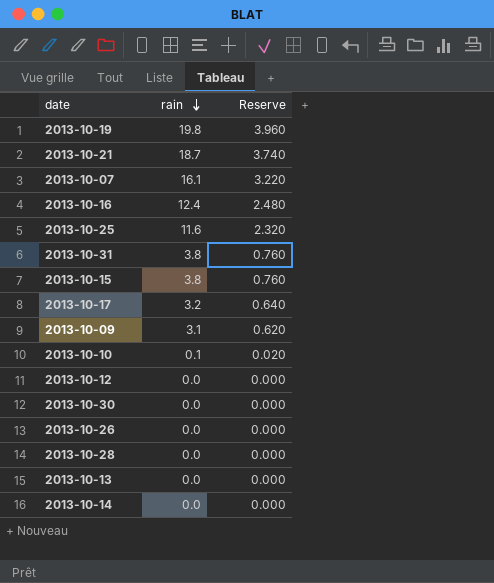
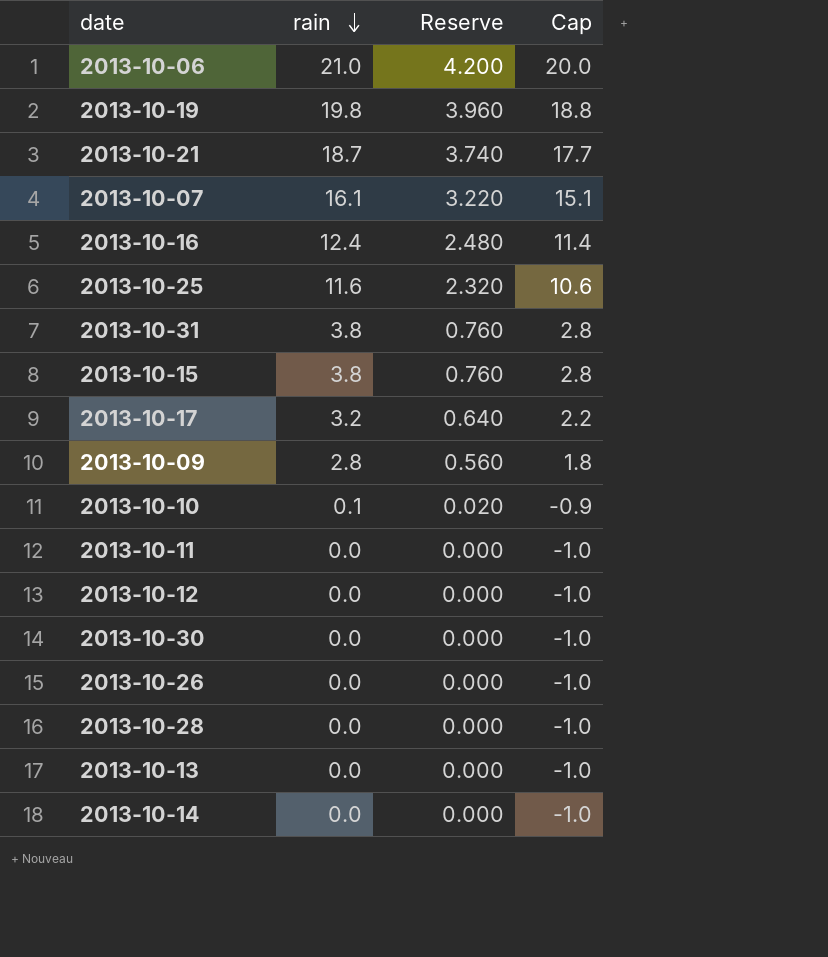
column Cap | formula: none -> [rain] - 1
row 2013-10-06: none -> 21.0 | 4.200 | 20.0
2013-10-09 | rain: 3.1 -> 2.8
2013-10-09 | Reserve: 0.620 -> 0.560
row 2013-10-11: none -> 0.0 | 0.000 | -1.0

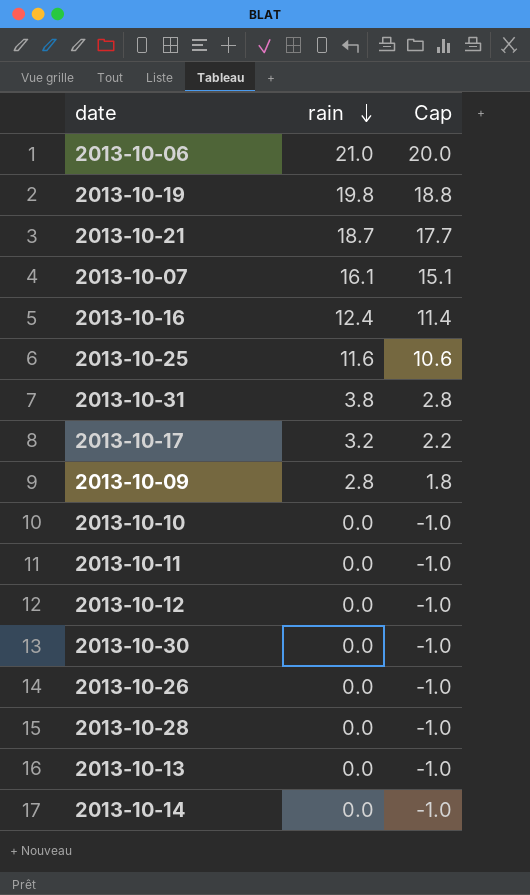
column Reserve | formula: [rain] * 0.2 -> none
row 2013-10-15: 3.8 | 0.760 | 2.8 -> none
2013-10-10 | rain: 0.1 -> 0.0
2013-10-10 | Cap: -0.9 -> -1.0

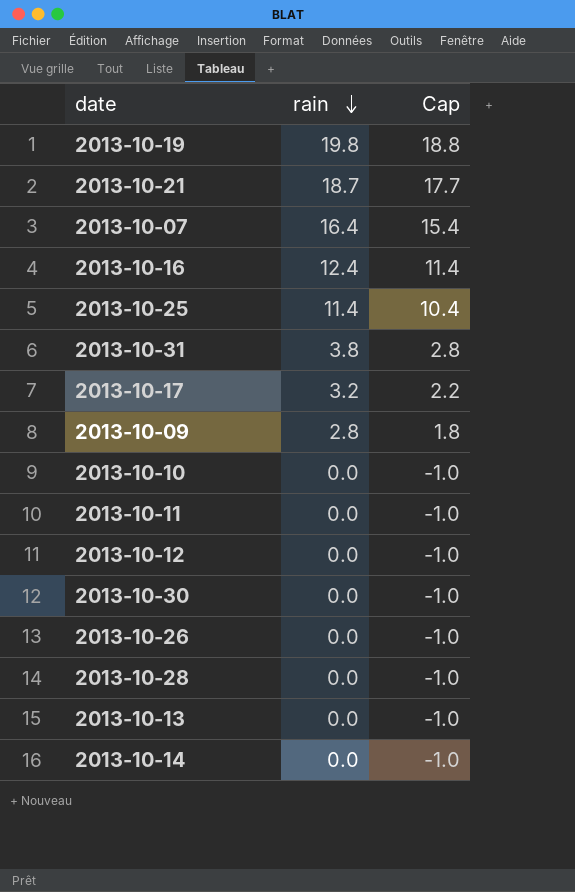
row 2013-10-06: 21.0 | 20.0 -> none
2013-10-07 | rain: 16.1 -> 16.4
2013-10-07 | Cap: 15.1 -> 15.4
2013-10-25 | rain: 11.6 -> 11.4
2013-10-25 | Cap: 10.6 -> 10.4

